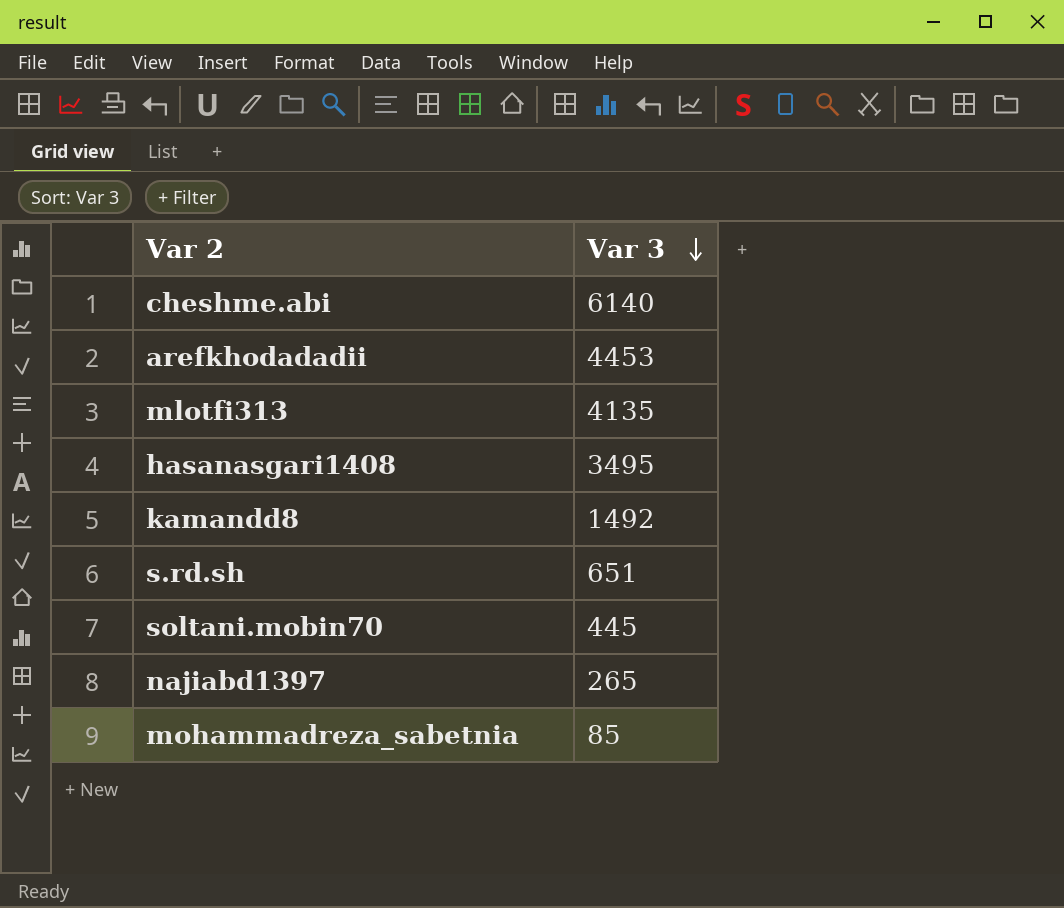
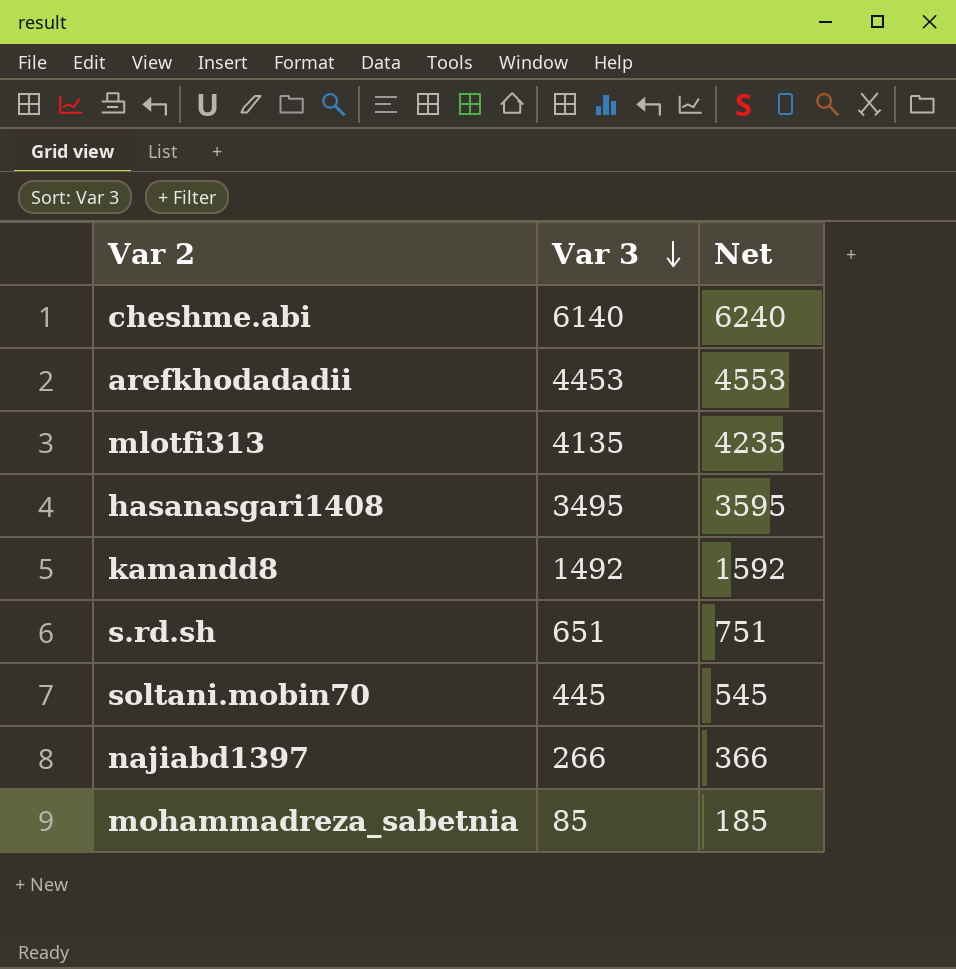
column Net | formula: none -> [Var 3] + 100
najiabd1397 | Var 3: 265 -> 266

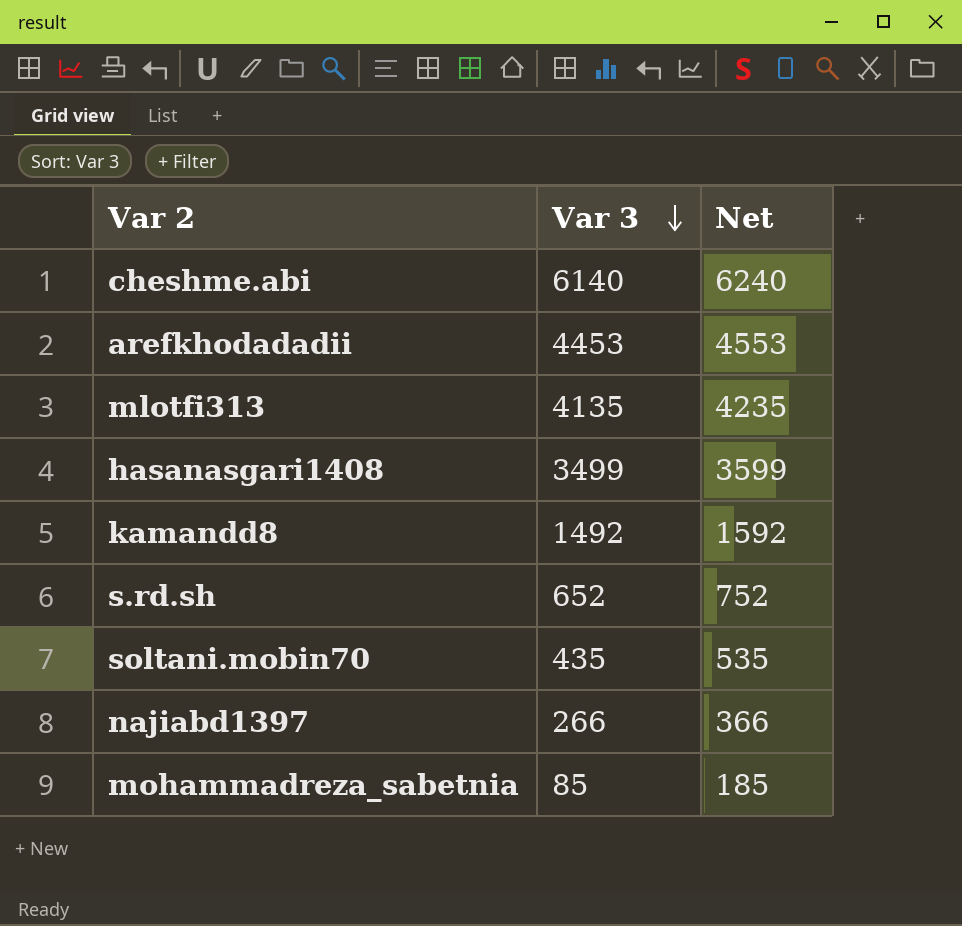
hasanasgari1408 | Var 3: 3495 -> 3499
hasanasgari1408 | Net: 3595 -> 3599
s.rd.sh | Var 3: 651 -> 652
s.rd.sh | Net: 751 -> 752
soltani.mobin70 | Var 3: 445 -> 435
soltani.mobin70 | Net: 545 -> 535

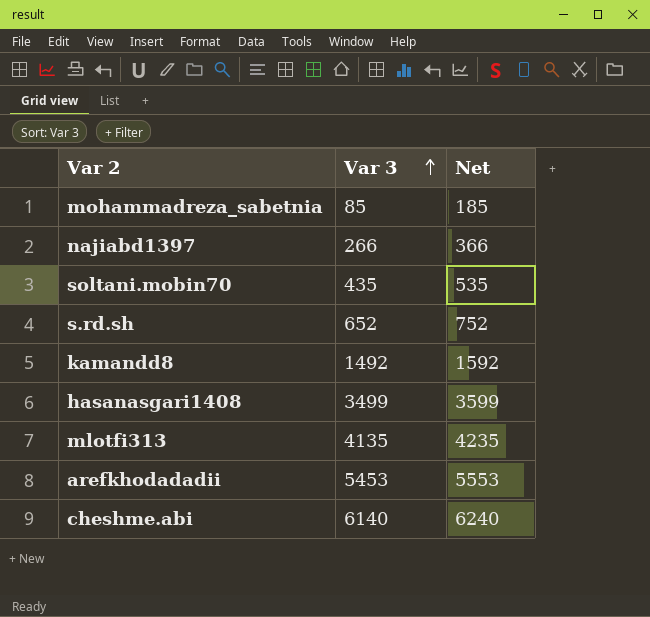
row order: Var 3 descending -> Var 3 ascending
arefkhodadadii | Var 3: 4453 -> 5453
arefkhodadadii | Net: 4553 -> 5553

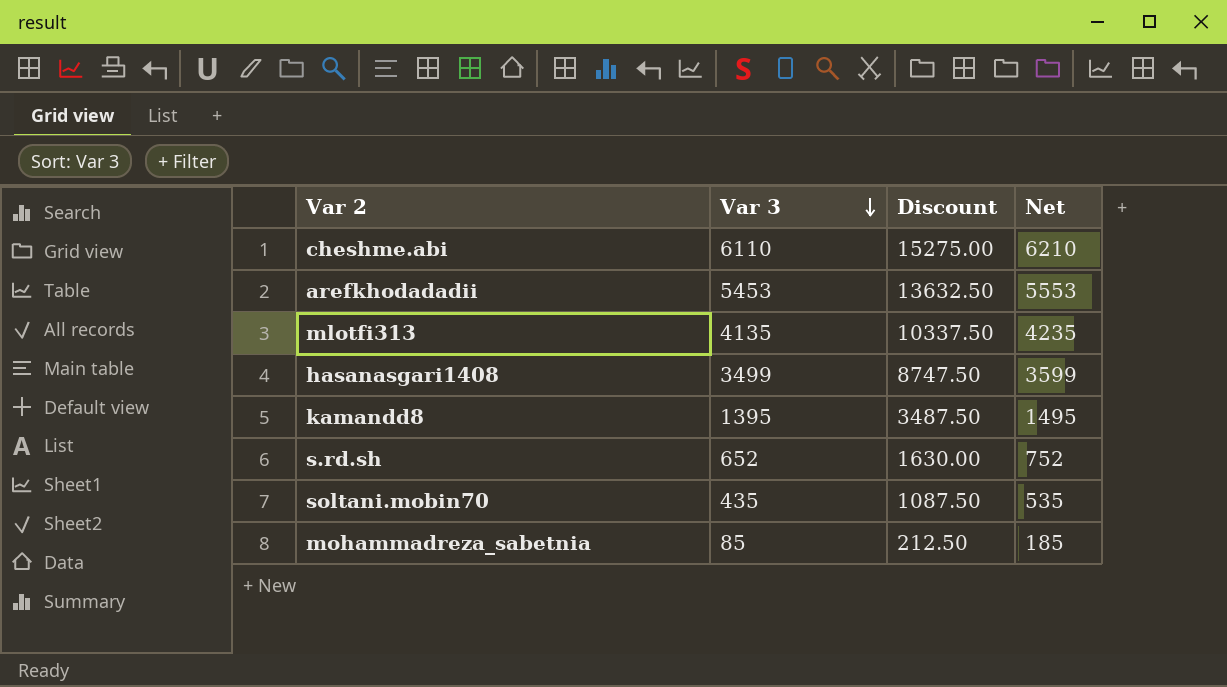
row order: Var 3 ascending -> Var 3 descending
column Discount | formula: none -> [Var 3] * 2.5
row najiabd1397: 266 | 366 -> none
cheshme.abi | Var 3: 6140 -> 6110
cheshme.abi | Net: 6240 -> 6210
kamandd8 | Var 3: 1492 -> 1395
kamandd8 | Net: 1592 -> 1495

